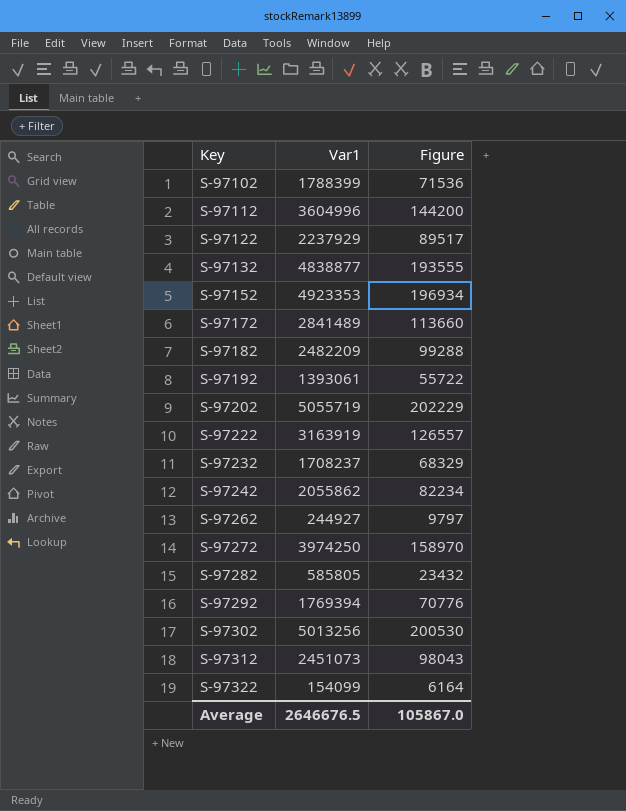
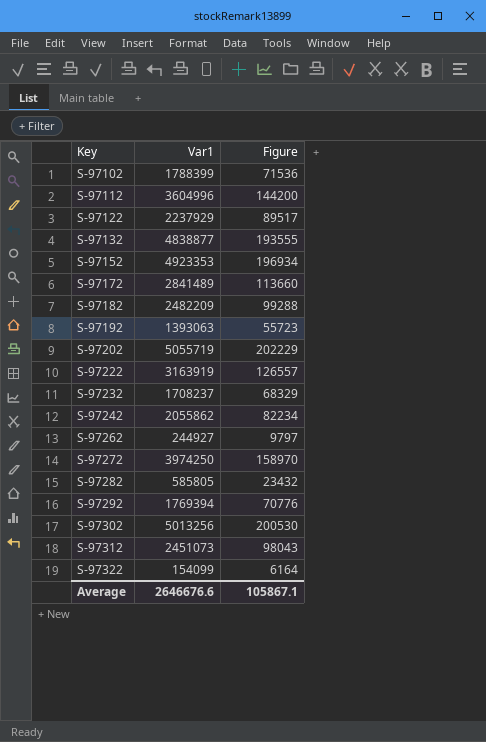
S-97192 | Var1: 1393061 -> 1393063
S-97192 | Figure: 55722 -> 55723
Average | Var1: 2646676.5 -> 2646676.6
Average | Figure: 105867.0 -> 105867.1

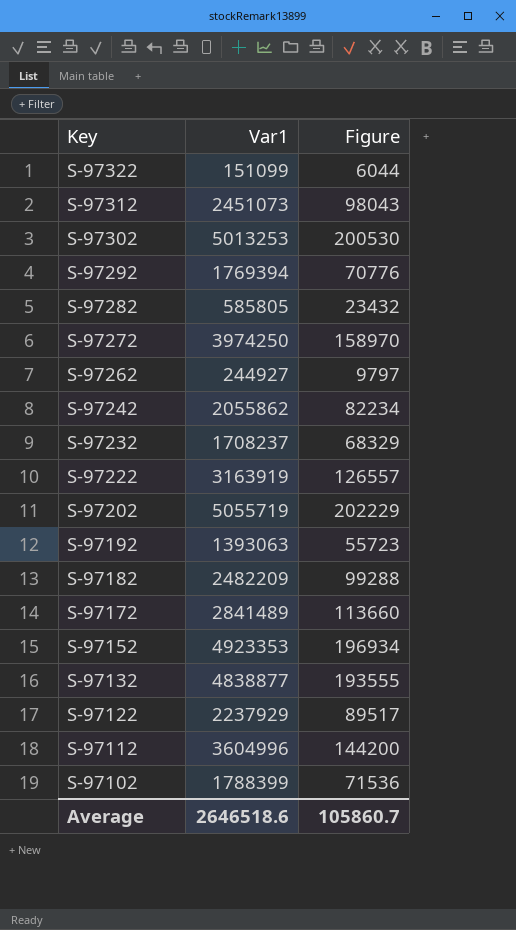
row order: Key ascending -> Key descending
S-97322 | Var1: 154099 -> 151099
S-97322 | Figure: 6164 -> 6044
S-97302 | Var1: 5013256 -> 5013253
Average | Var1: 2646676.6 -> 2646518.6
Average | Figure: 105867.1 -> 105860.7

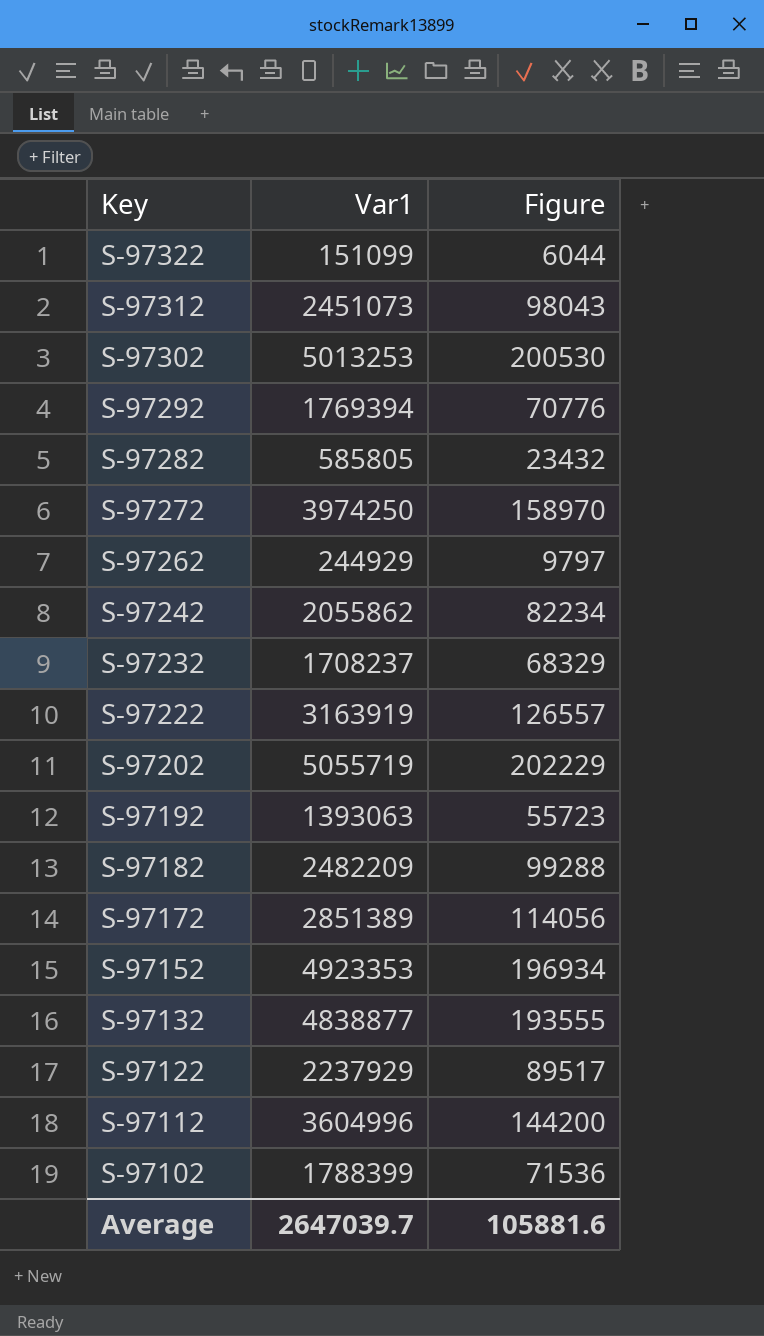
S-97262 | Var1: 244927 -> 244929
S-97172 | Var1: 2841489 -> 2851389
S-97172 | Figure: 113660 -> 114056
Average | Var1: 2646518.6 -> 2647039.7
Average | Figure: 105860.7 -> 105881.6

